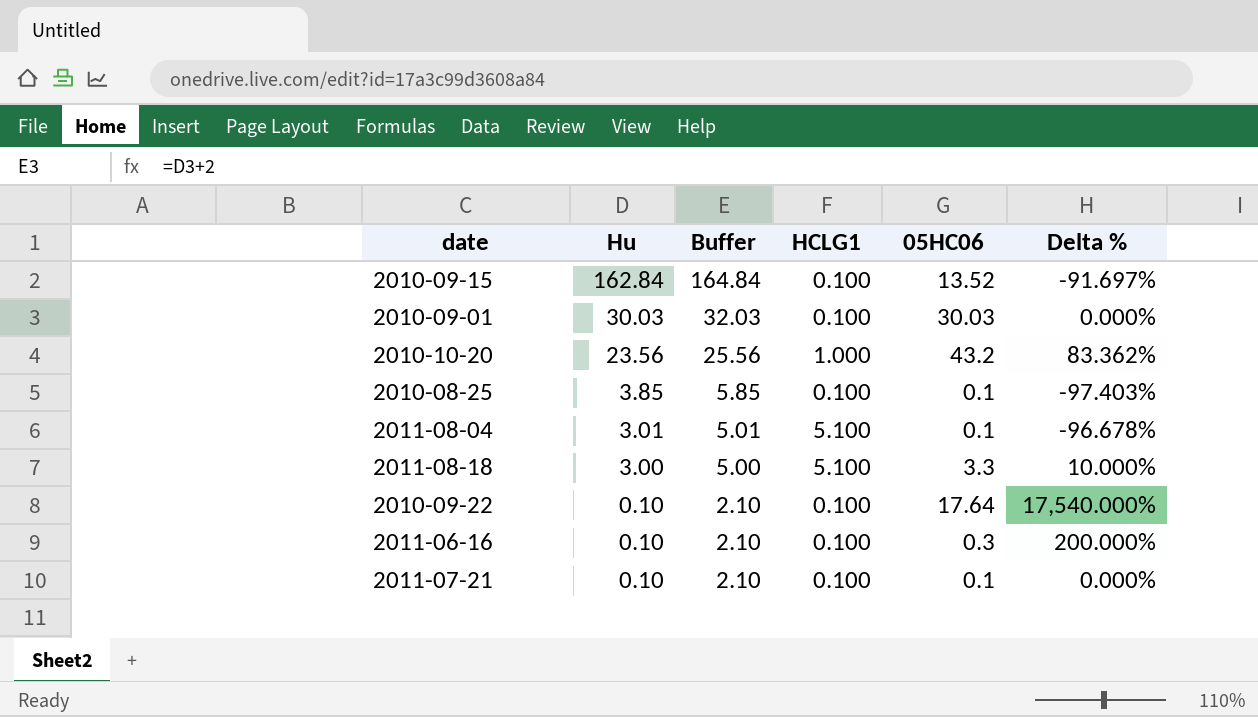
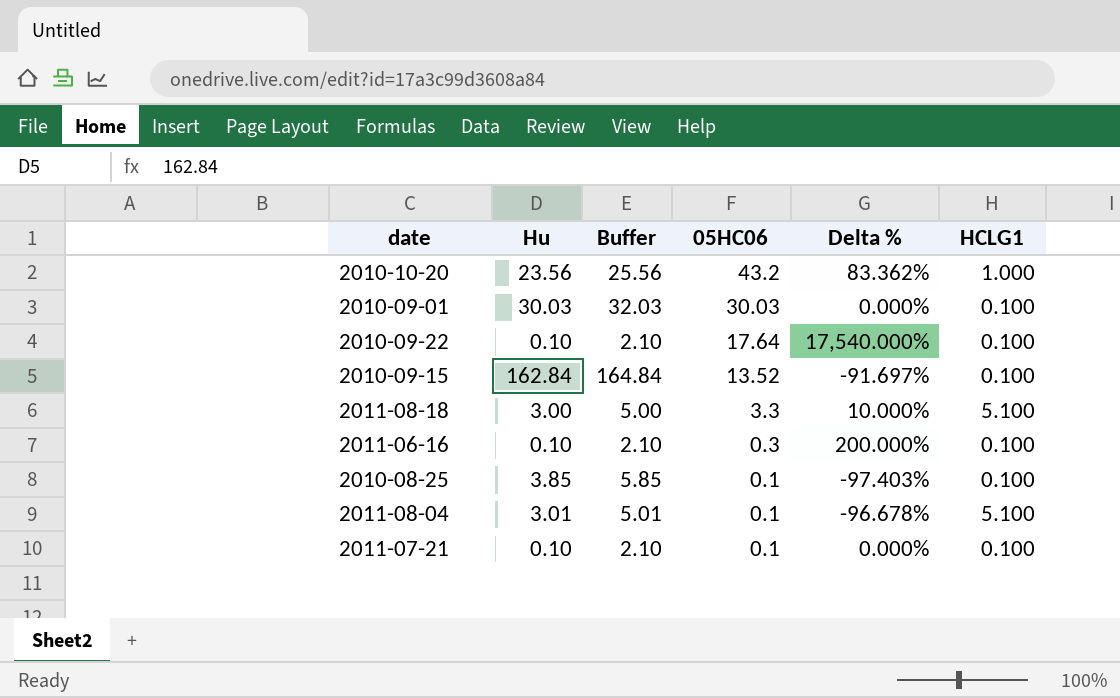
row order: Hu descending -> 05HC06 descending
column HCLG1 | position: 4 -> 6

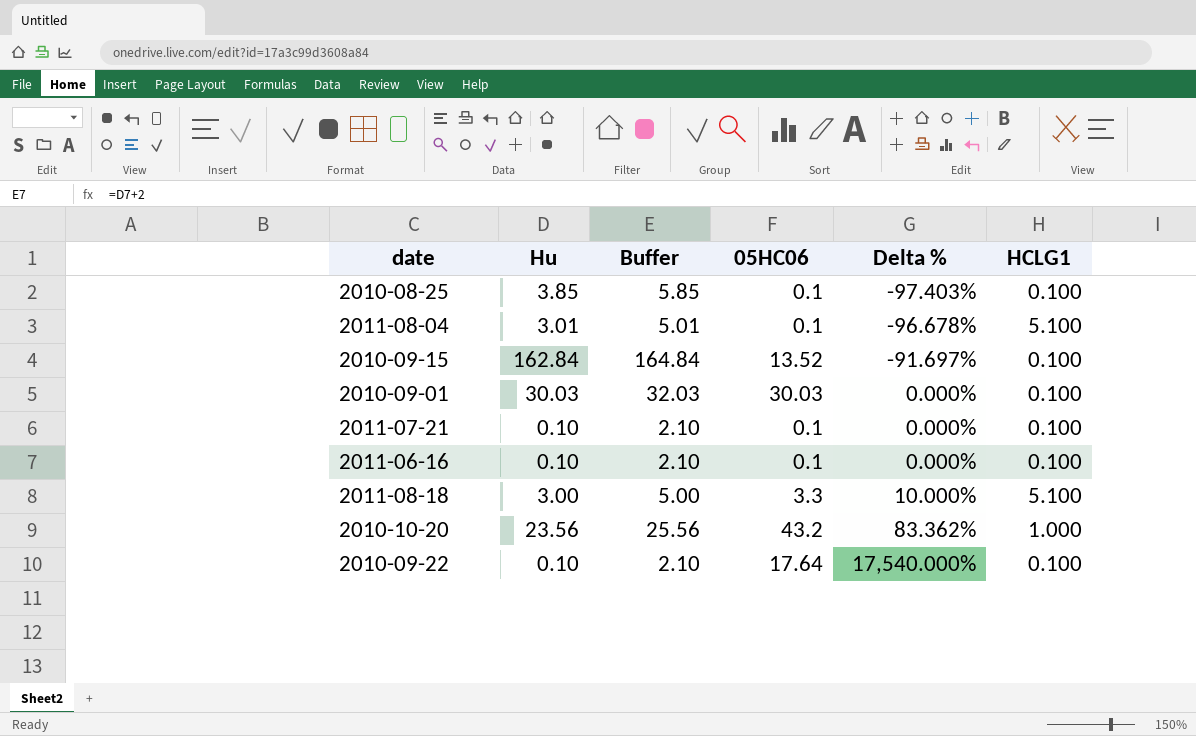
row order: 05HC06 descending -> Delta % ascending
2011-06-16 | 05HC06: 0.3 -> 0.1
2011-06-16 | Delta %: 200.000% -> 0.000%

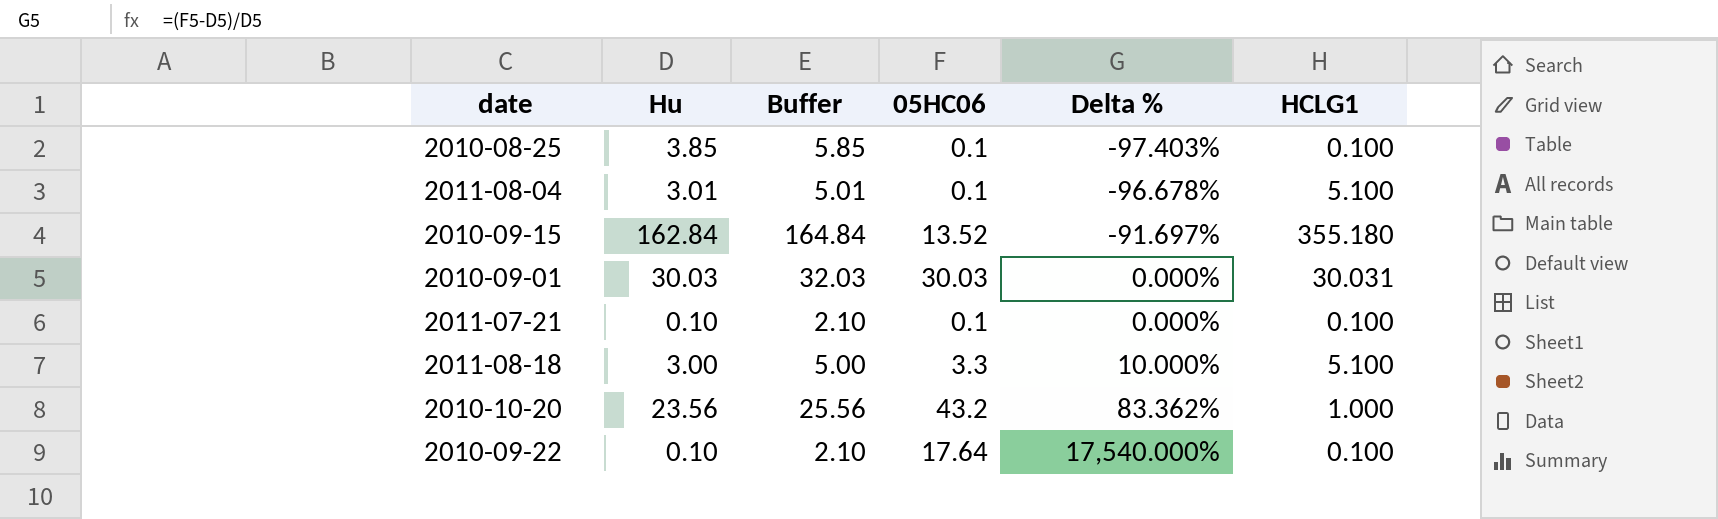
row 2011-06-16: 0.10 | 2.10 | 0.1 | 0.000% | 0.100 -> none
2010-09-15 | HCLG1: 0.100 -> 355.180
2010-09-01 | HCLG1: 0.100 -> 30.031

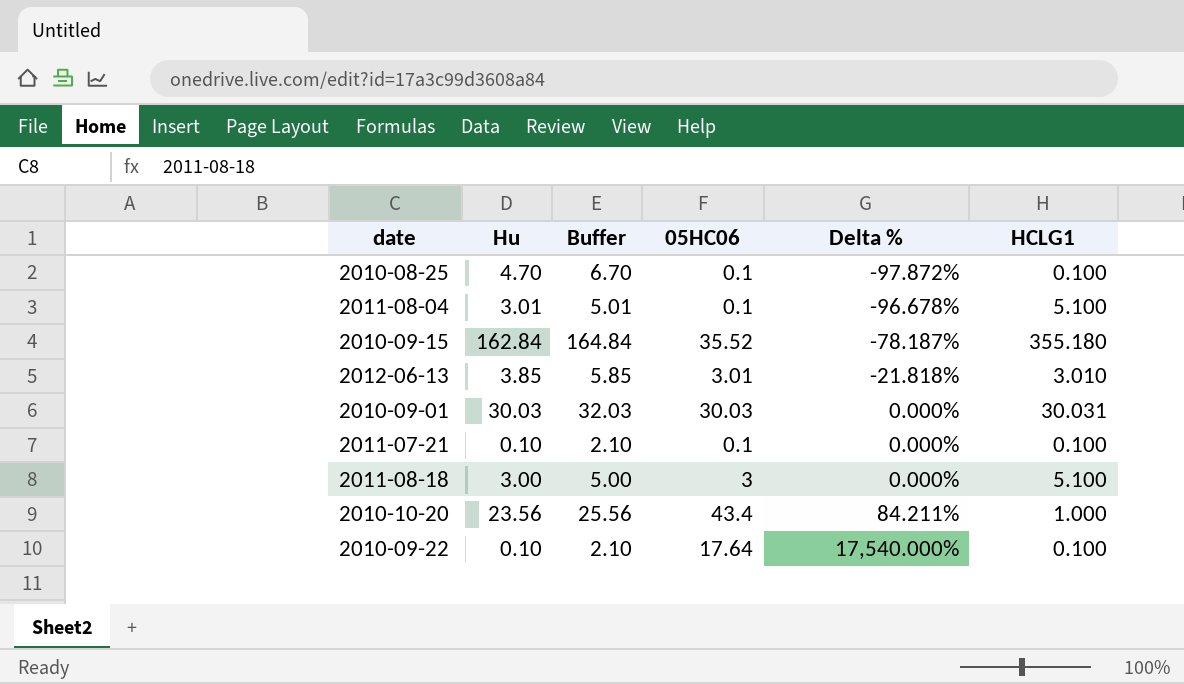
2010-08-25 | Hu: 3.85 -> 4.70
2010-08-25 | Buffer: 5.85 -> 6.70
2010-08-25 | Delta %: -97.403% -> -97.872%
2010-09-15 | 05HC06: 13.52 -> 35.52
2010-09-15 | Delta %: -91.697% -> -78.187%
row 2012-06-13: none -> 3.85 | 5.85 | 3.01 | -21.818% | 3.010
2011-08-18 | 05HC06: 3.3 -> 3
2011-08-18 | Delta %: 10.000% -> 0.000%
2010-10-20 | 05HC06: 43.2 -> 43.4
2010-10-20 | Delta %: 83.362% -> 84.211%

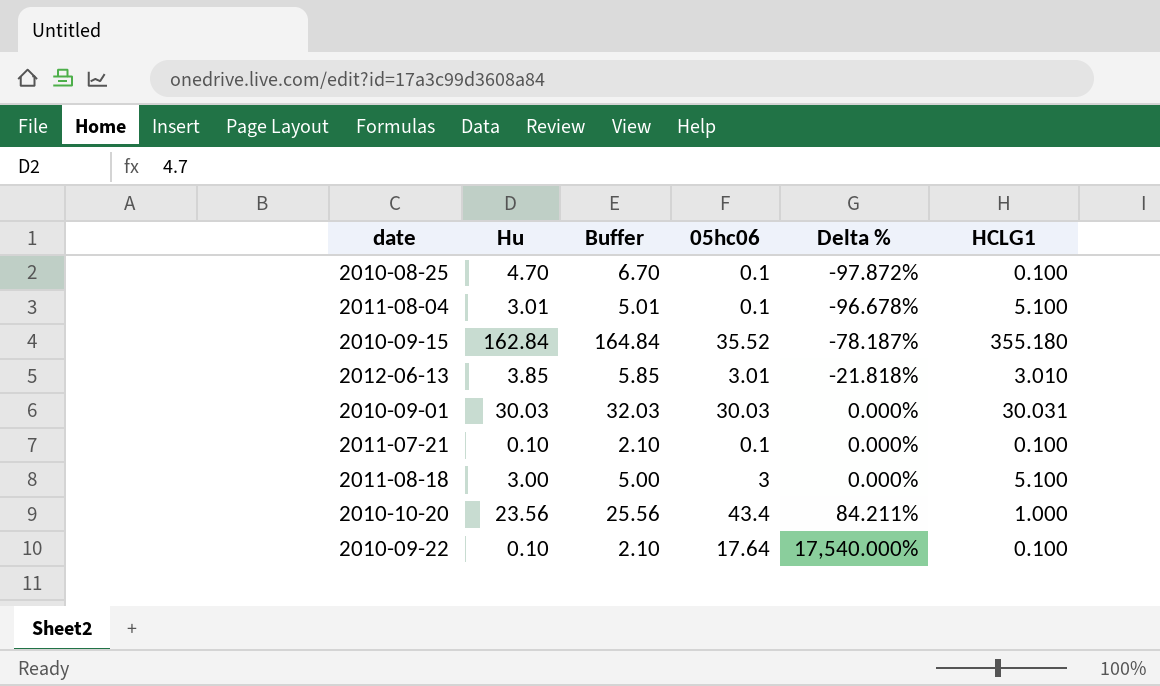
column name: 05HC06 -> 05hc06

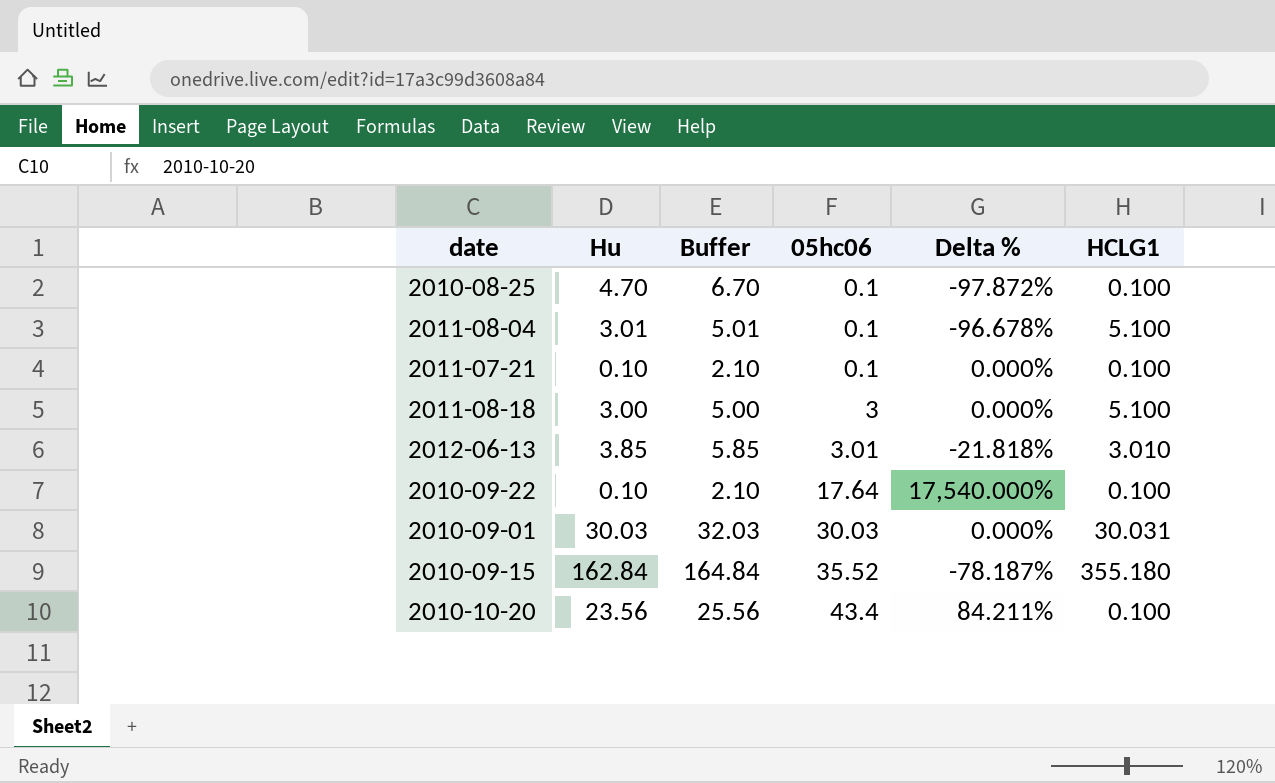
row order: Delta % ascending -> 05hc06 ascending
2010-10-20 | HCLG1: 1.000 -> 0.100

